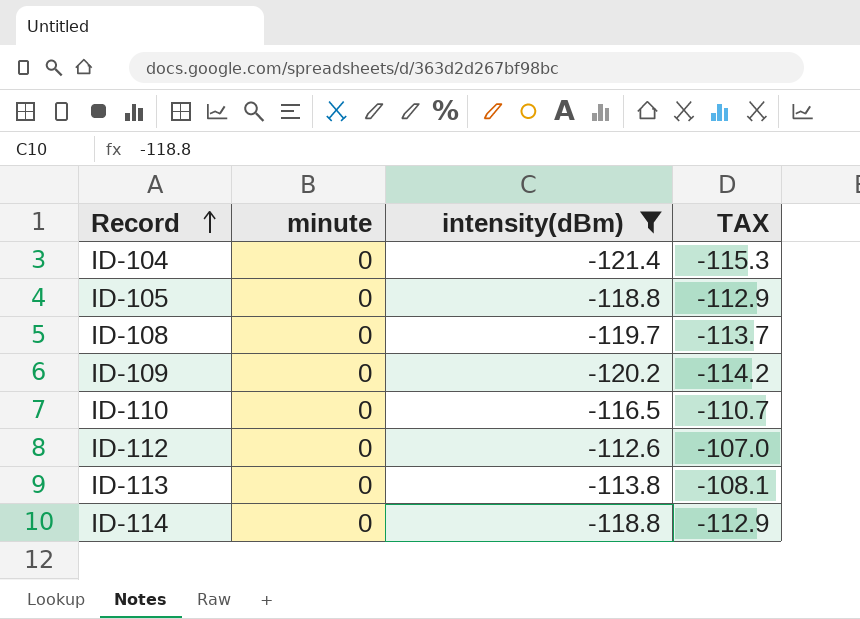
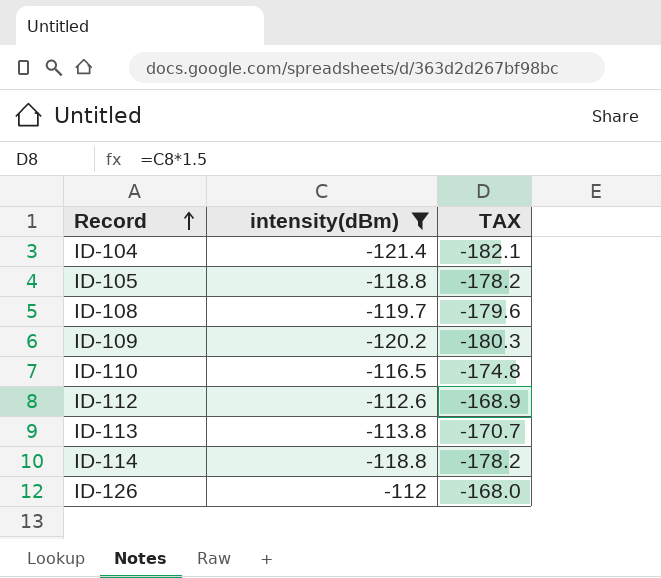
column minute | position: 2 -> none
column TAX | formula: [intensity(dBm)] * 0.95 -> [intensity(dBm)] * 1.5
row ID-126: none -> -112 | -168.0

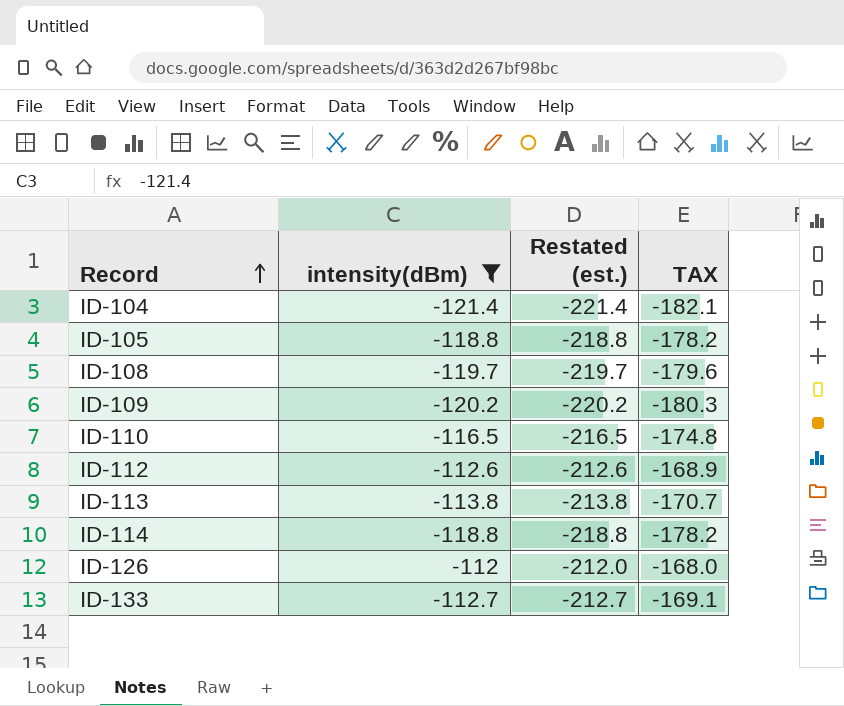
column Restated (est.) | formula: none -> [intensity(dBm)] - 100
row ID-133: none -> -112.7 | -212.7 | -169.1

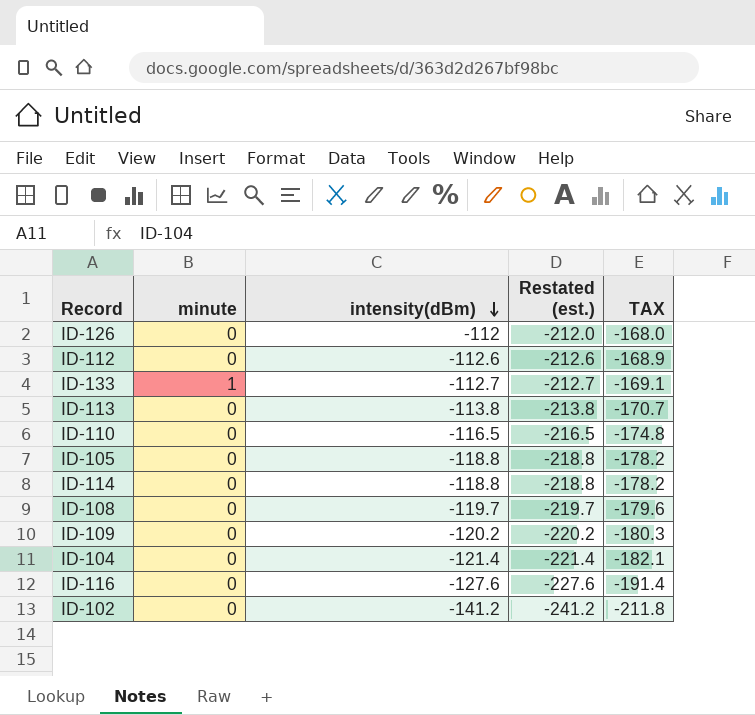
filter: intensity(dBm) >= -121.4 -> none
row order: Record ascending -> intensity(dBm) descending
column minute | position: none -> 2

